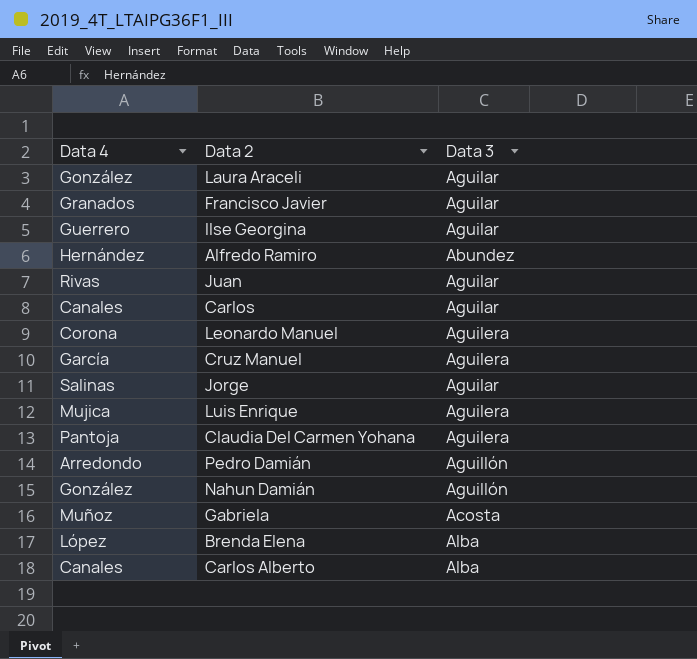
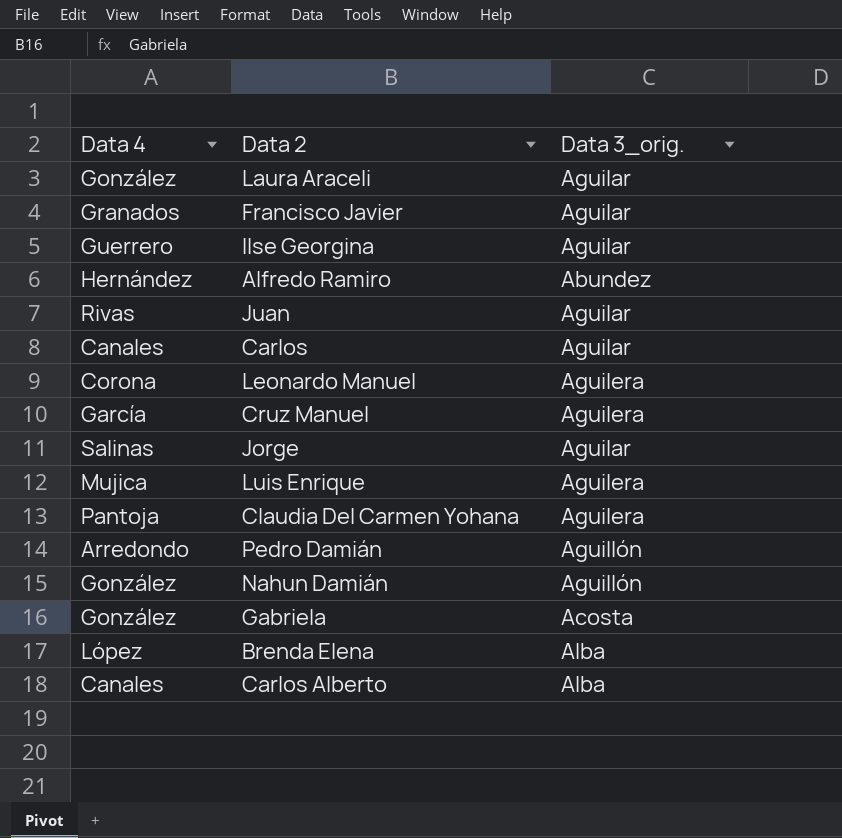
column name: Data 3 -> Data 3_orig.
Gabriela | Data 4: Muñoz -> González

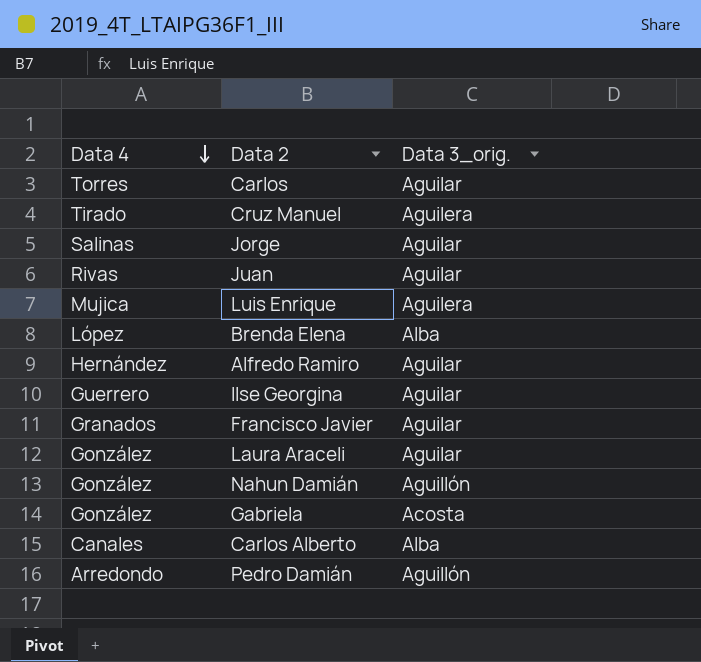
row order: none -> Data 4 descending
row Leonardo Manuel: Corona | Aguilera -> none
row Claudia Del Carmen Yohana: Pantoja | Aguilera -> none
Carlos | Data 4: Canales -> Torres
Cruz Manuel | Data 4: García -> Tirado
Alfredo Ramiro | Data 3_orig.: Abundez -> Aguilar

